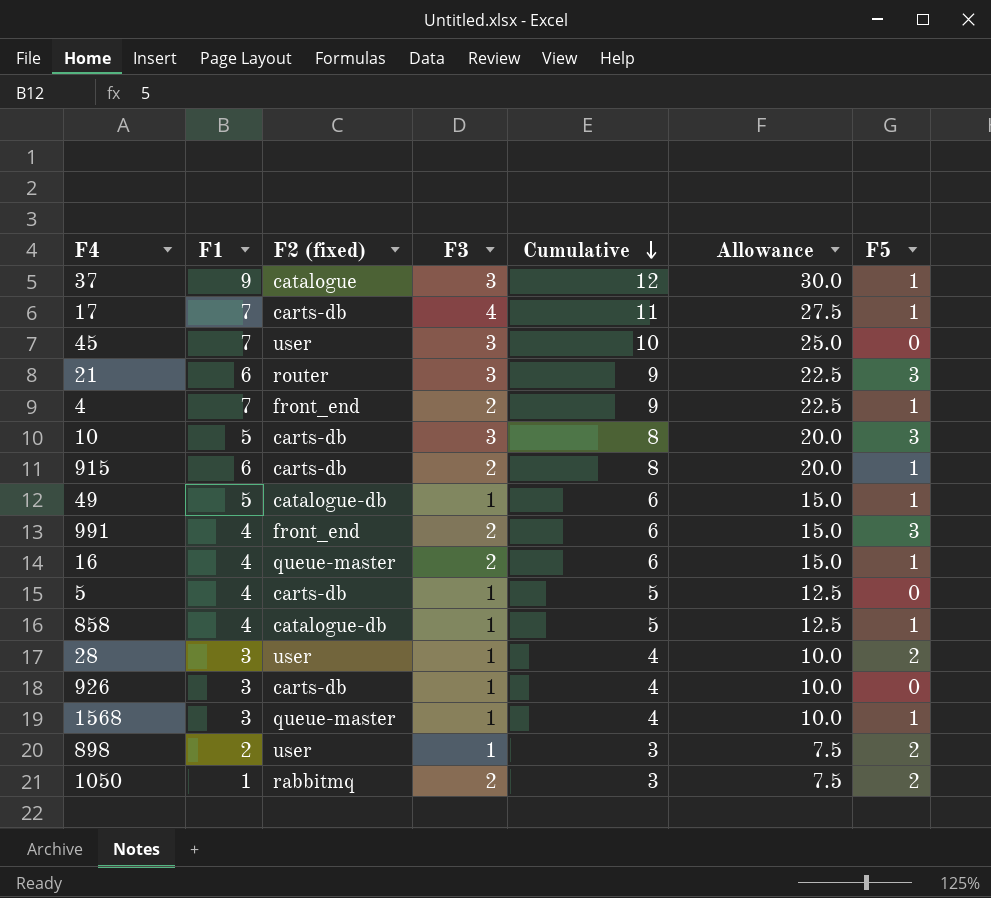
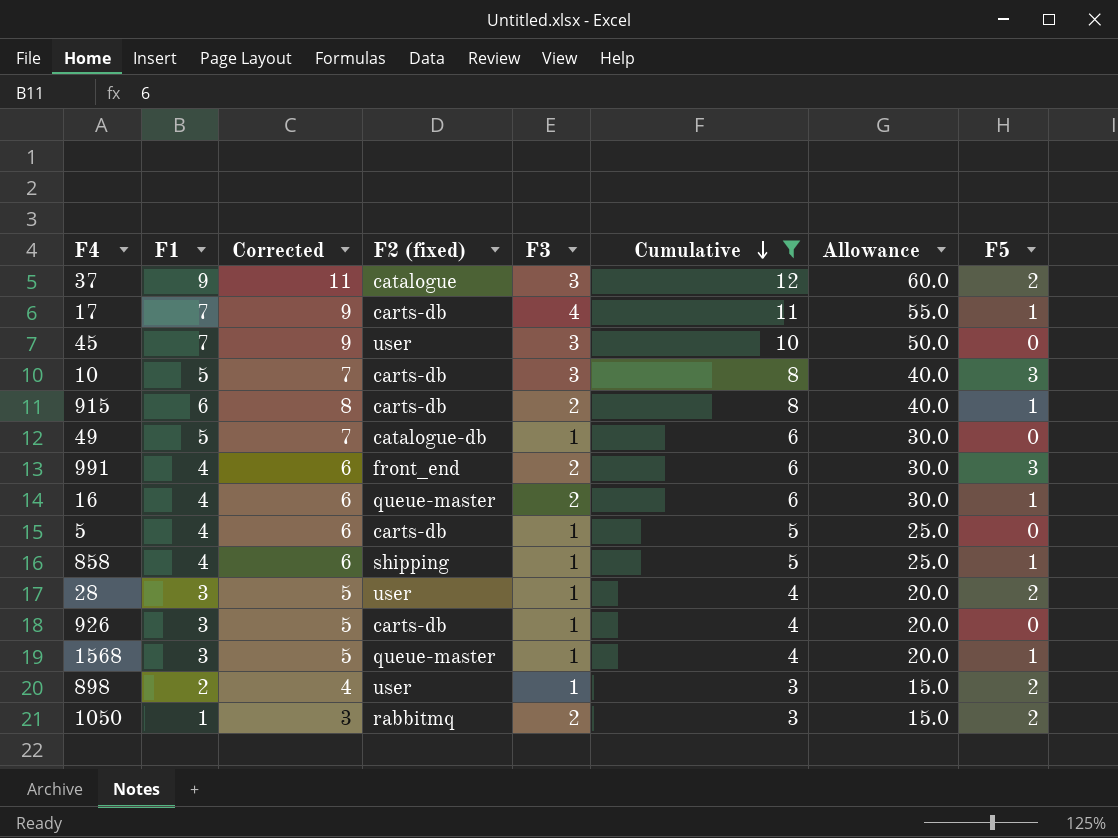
filter: none -> Cumulative != 9
column Corrected | formula: none -> [F1] + 2
column Allowance | formula: [Cumulative] * 2.5 -> [Cumulative] * 5
37 | F5: 1 -> 2
49 | F5: 1 -> 0
858 | F2 (fixed): catalogue-db -> shipping

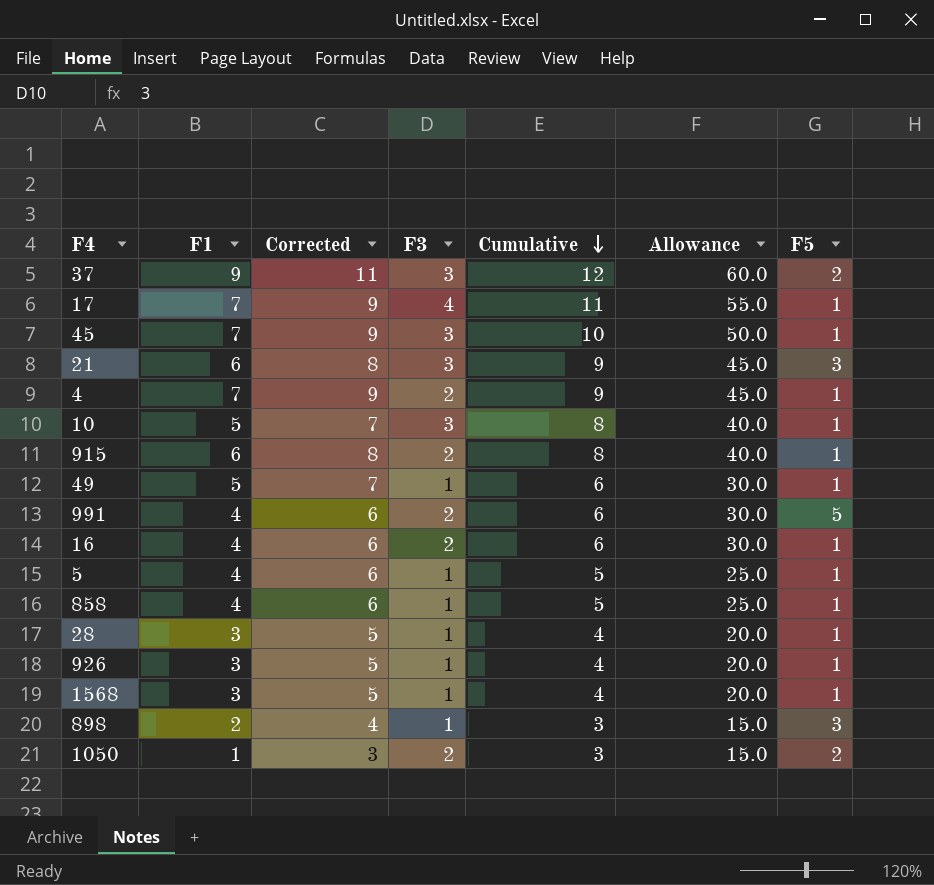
filter: Cumulative != 9 -> none
column F2 (fixed) | position: 4 -> none
45 | F5: 0 -> 1
10 | F5: 3 -> 1
49 | F5: 0 -> 1
991 | F5: 3 -> 5
5 | F5: 0 -> 1
28 | F5: 2 -> 1
926 | F5: 0 -> 1
898 | F5: 2 -> 3

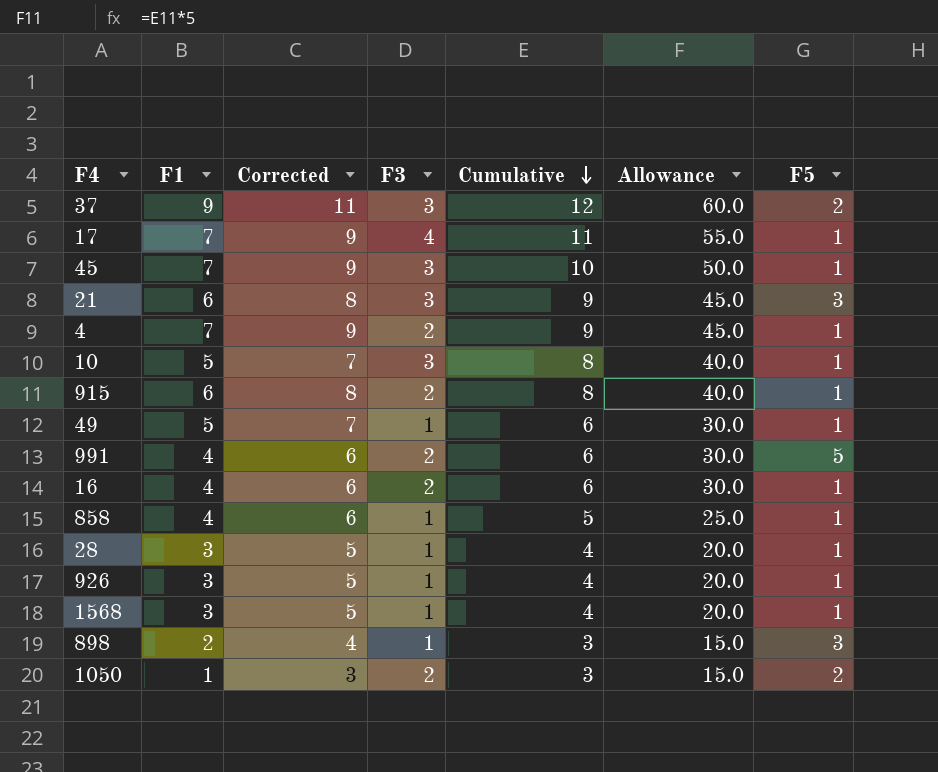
row 5: 4 | 6 | 1 | 5 | 25.0 | 1 -> none

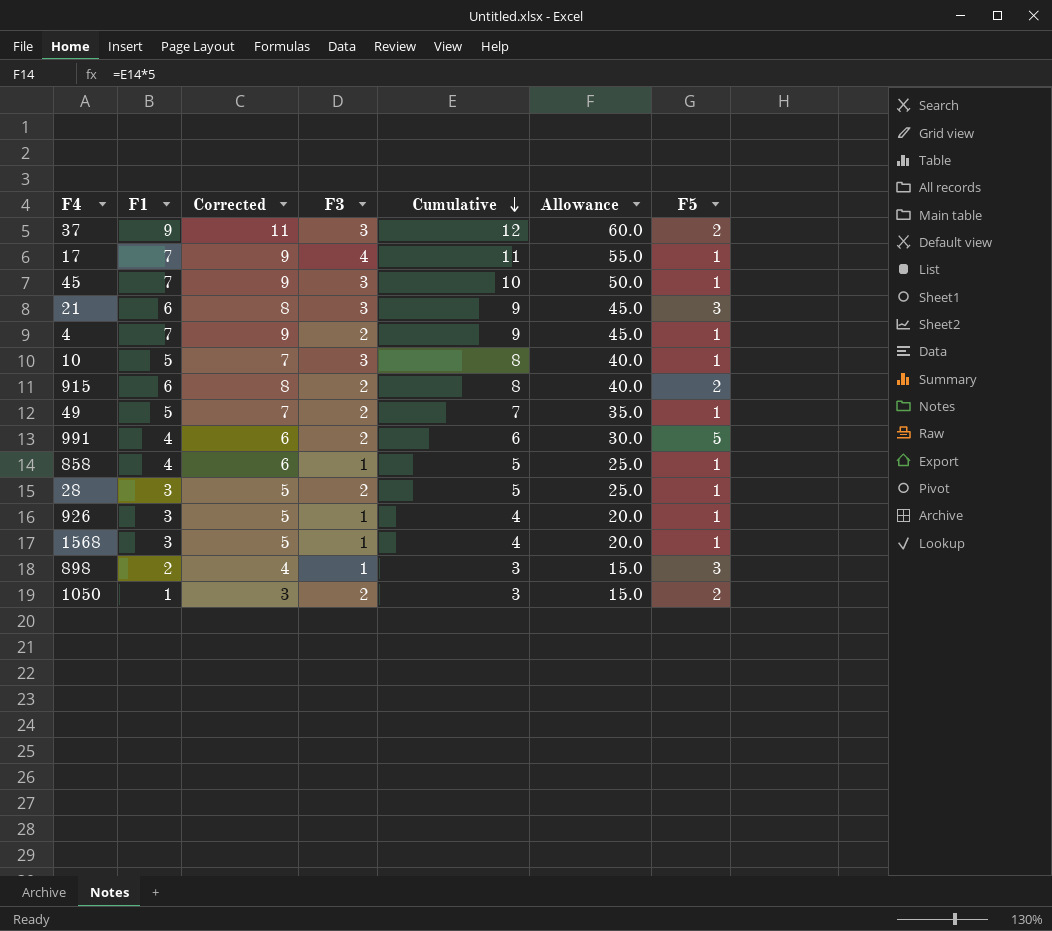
row 16: 4 | 6 | 2 | 6 | 30.0 | 1 -> none
915 | F5: 1 -> 2
49 | F3: 1 -> 2
49 | Cumulative: 6 -> 7
49 | Allowance: 30.0 -> 35.0
28 | F3: 1 -> 2
28 | Cumulative: 4 -> 5
28 | Allowance: 20.0 -> 25.0

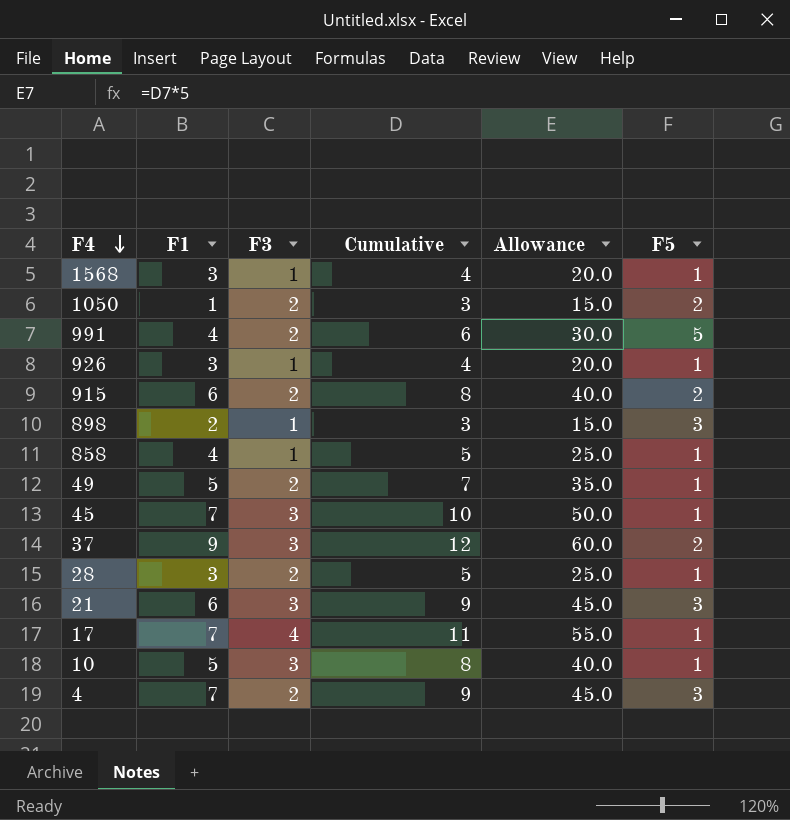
row order: Cumulative descending -> F4 descending
column Corrected | formula: [F1] + 2 -> none
4 | F5: 1 -> 3

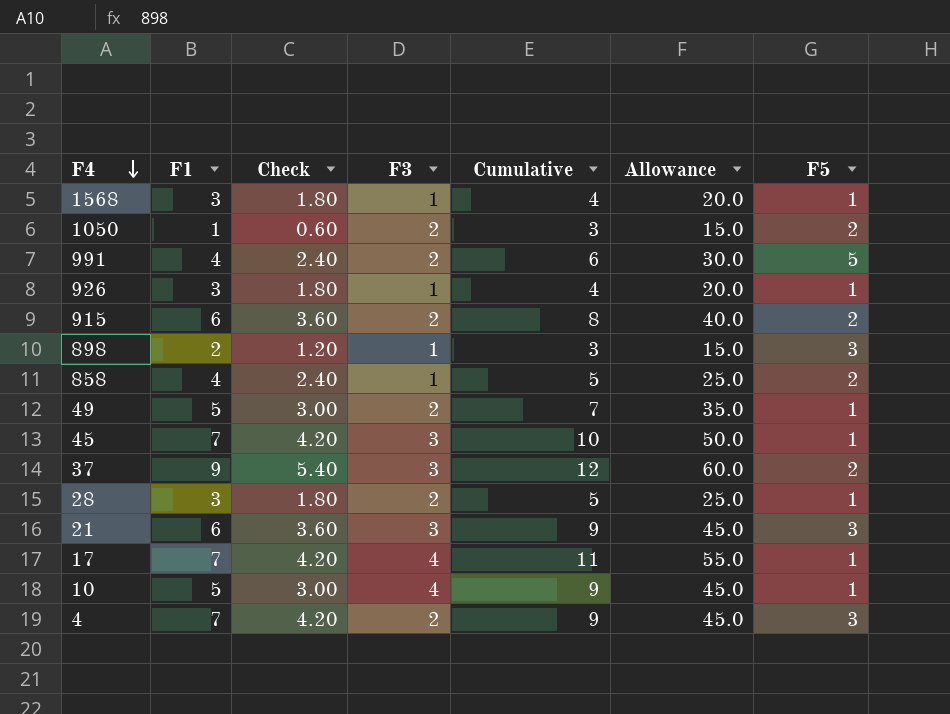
column Check | formula: none -> [F1] * 0.6
858 | F5: 1 -> 2
10 | F3: 3 -> 4
10 | Cumulative: 8 -> 9
10 | Allowance: 40.0 -> 45.0

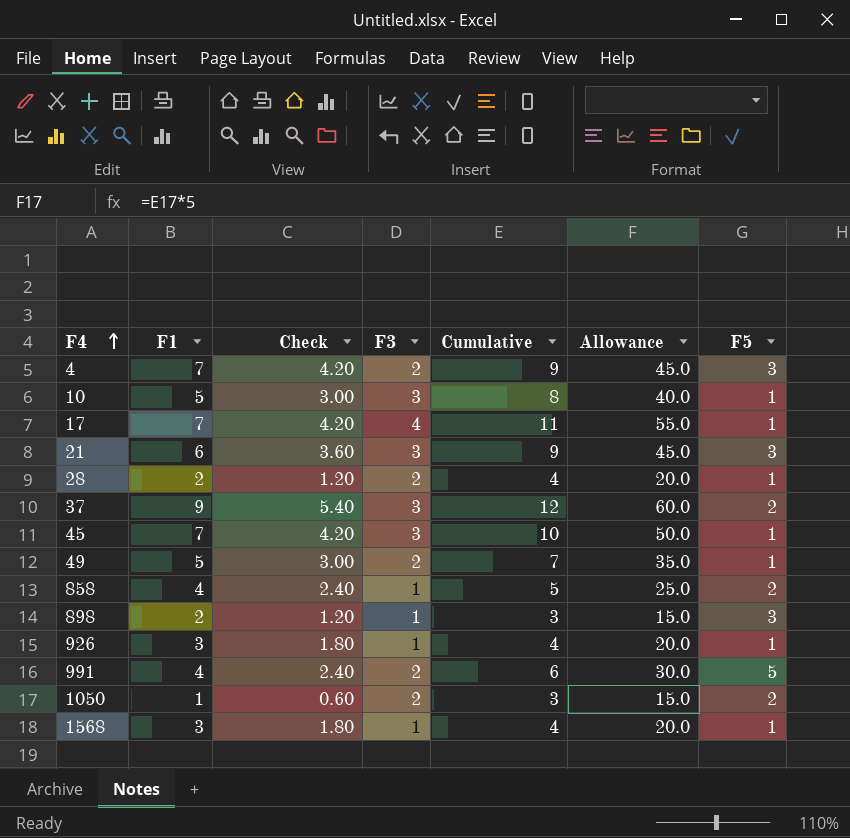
row order: F4 descending -> F4 ascending
row 915: 6 | 3.60 | 2 | 8 | 40.0 | 2 -> none
10 | F3: 4 -> 3
10 | Cumulative: 9 -> 8
10 | Allowance: 45.0 -> 40.0
28 | F1: 3 -> 2
28 | Check: 1.80 -> 1.20
28 | Cumulative: 5 -> 4
28 | Allowance: 25.0 -> 20.0

